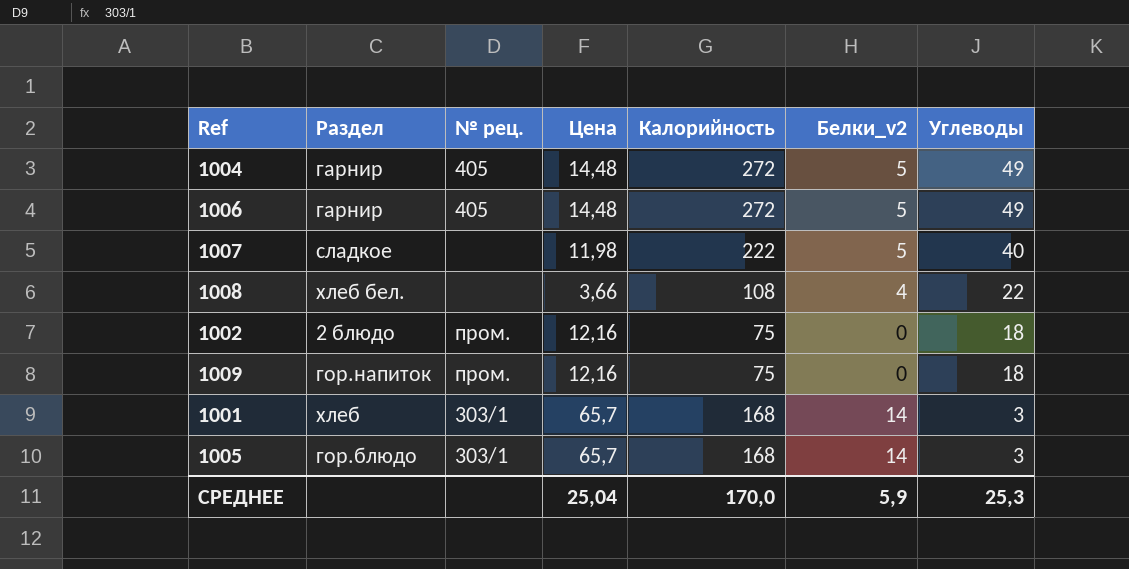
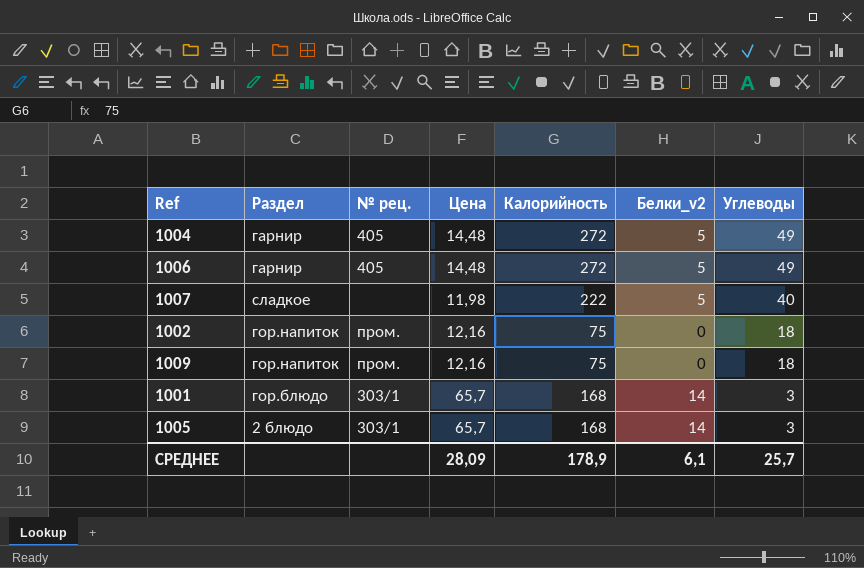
row 1008: хлеб бел. | none | 3,66 | 108 | 4 | 22 -> none
1002 | Раздел: 2 блюдо -> гор.напиток
1001 | Раздел: хлеб -> гор.блюдо
1005 | Раздел: гор.блюдо -> 2 блюдо
СРЕДНЕЕ | Цена: 25,04 -> 28,09
СРЕДНЕЕ | Калорийность: 170,0 -> 178,9
СРЕДНЕЕ | Белки_v2: 5,9 -> 6,1
СРЕДНЕЕ | Углеводы: 25,3 -> 25,7

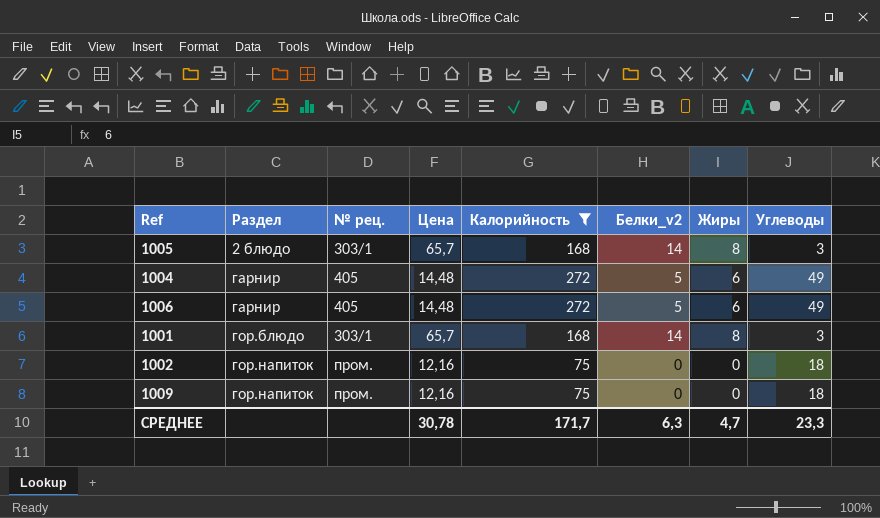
filter: none -> Калорийность != 222
row order: Углеводы descending -> Раздел ascending
column Жиры | position: none -> 7
СРЕДНЕЕ | Цена: 28,09 -> 30,78
СРЕДНЕЕ | Калорийность: 178,9 -> 171,7
СРЕДНЕЕ | Белки_v2: 6,1 -> 6,3
СРЕДНЕЕ | Углеводы: 25,7 -> 23,3

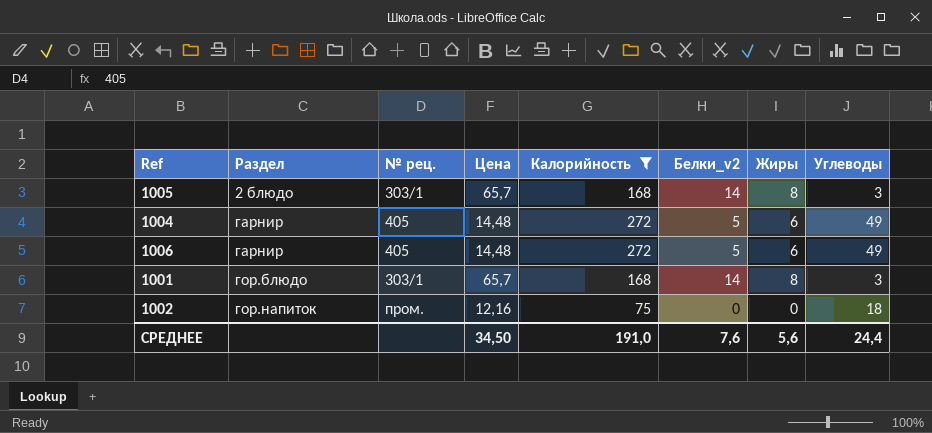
row 1009: гор.напиток | пром. | 12,16 | 75 | 0 | 0 | 18 -> none
СРЕДНЕЕ | Цена: 30,78 -> 34,50
СРЕДНЕЕ | Калорийность: 171,7 -> 191,0
СРЕДНЕЕ | Белки_v2: 6,3 -> 7,6
СРЕДНЕЕ | Жиры: 4,7 -> 5,6
СРЕДНЕЕ | Углеводы: 23,3 -> 24,4

